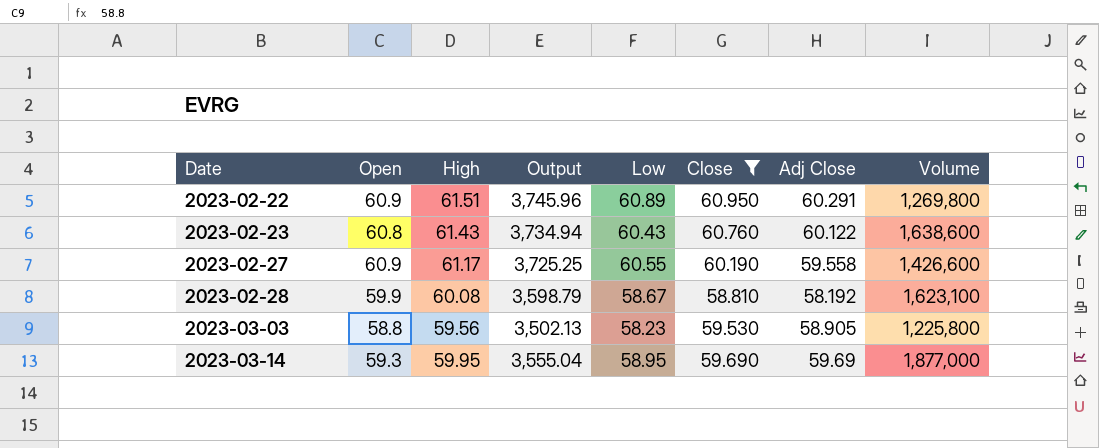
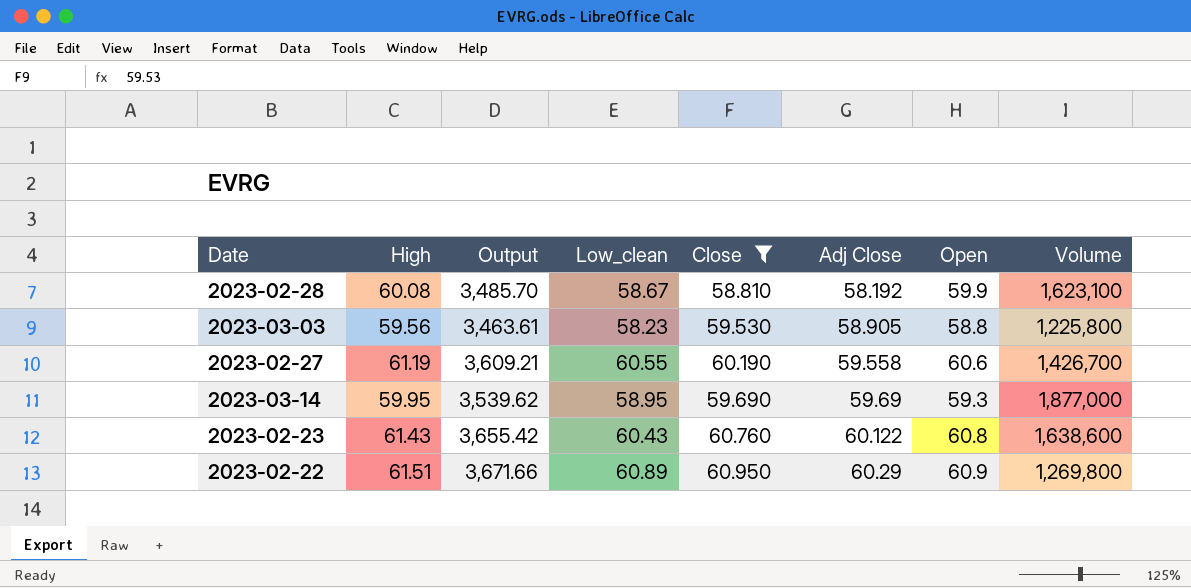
row order: Date ascending -> Adj Close ascending
column Output | formula: [Open] * [High] -> [Adj Close] * [Open]
column name: Low -> Low_clean
column Open | position: 2 -> 7
2023-02-27 | High: 61.17 -> 61.19
2023-02-27 | Open: 60.9 -> 60.6
2023-02-27 | Volume: 1,426,600 -> 1,426,700
2023-02-22 | Adj Close: 60.291 -> 60.29

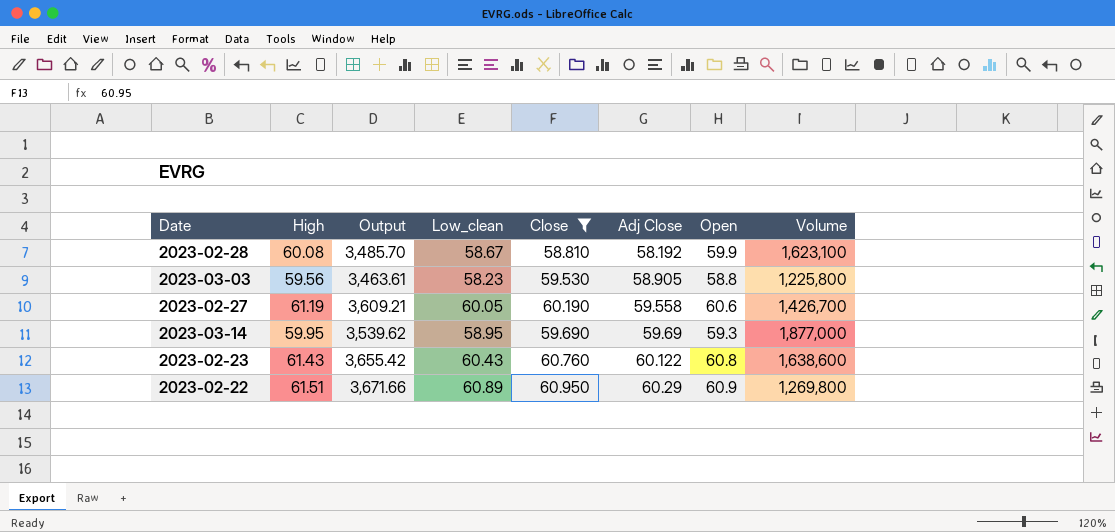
2023-02-27 | Low_clean: 60.55 -> 60.05

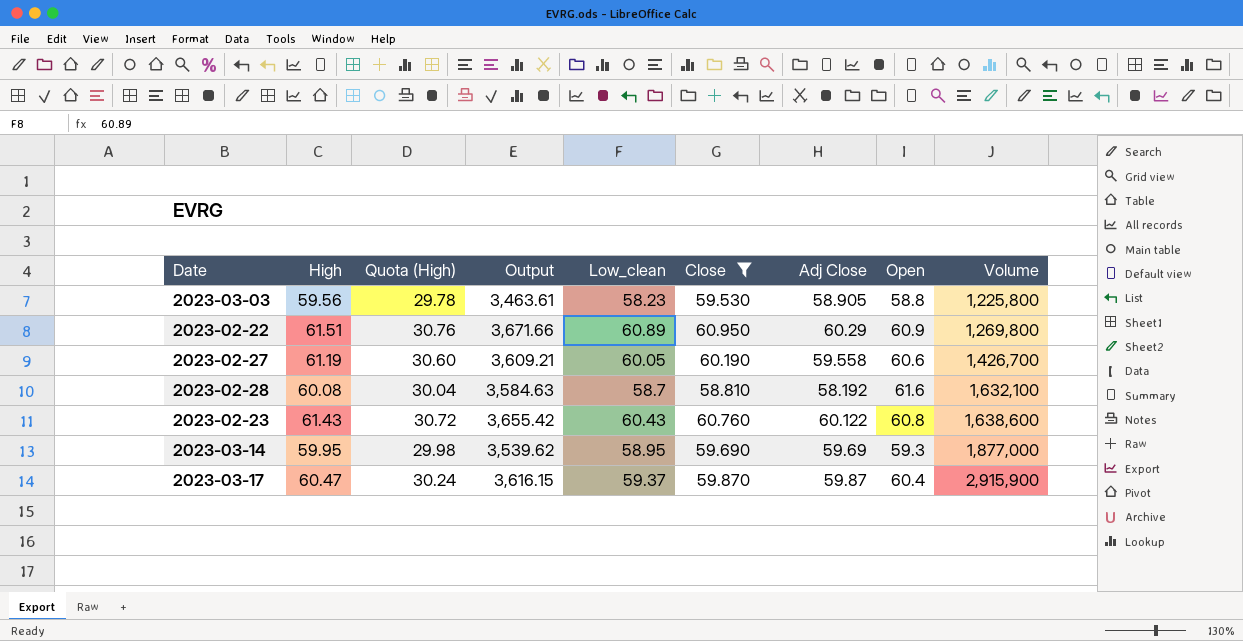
row order: Adj Close ascending -> Volume ascending
column Quota (High) | formula: none -> [High] * 0.5
2023-02-28 | Output: 3,485.70 -> 3,584.63
2023-02-28 | Low_clean: 58.67 -> 58.7
2023-02-28 | Open: 59.9 -> 61.6
2023-02-28 | Volume: 1,623,100 -> 1,632,100
row 2023-03-17: none -> 60.47 | 30.24 | 3,616.15 | 59.37 | 59.870 | 59.87 | 60.4 | 2,915,900

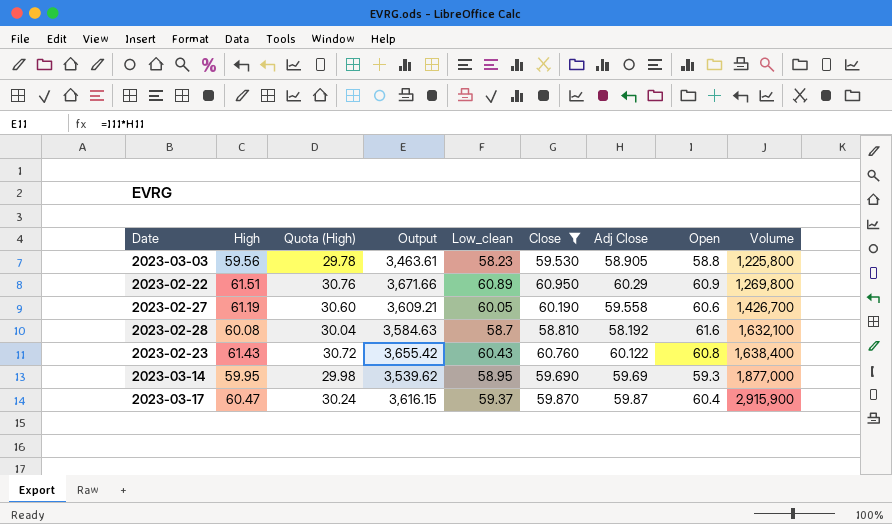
2023-02-23 | Volume: 1,638,600 -> 1,638,400

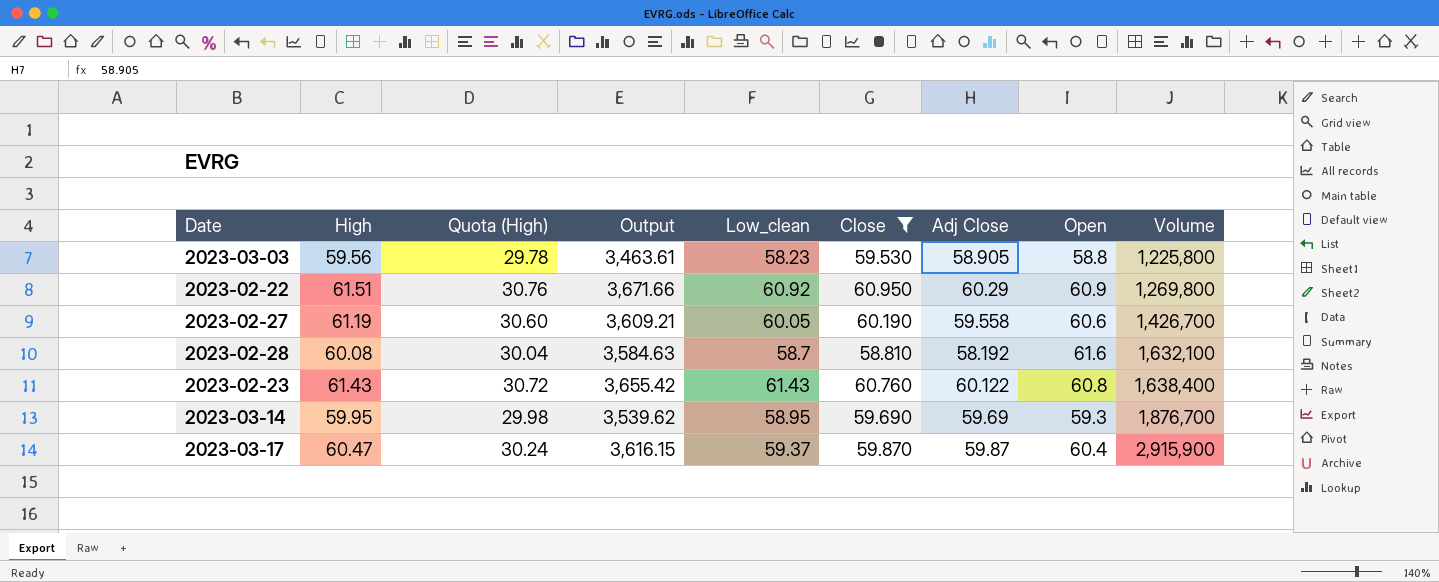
2023-02-22 | Low_clean: 60.89 -> 60.92
2023-02-23 | Low_clean: 60.43 -> 61.43
2023-03-14 | Volume: 1,877,000 -> 1,876,700

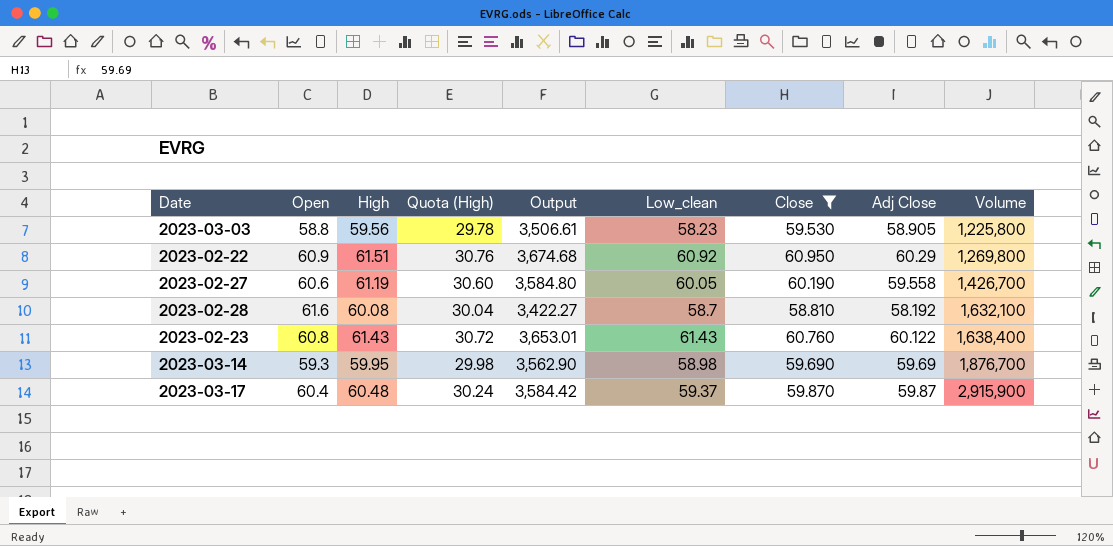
column Open | position: 8 -> 2
column Output | formula: [Adj Close] * [Open] -> [Close] * [Adj Close]
2023-03-14 | Low_clean: 58.95 -> 58.98
2023-03-17 | High: 60.47 -> 60.48

